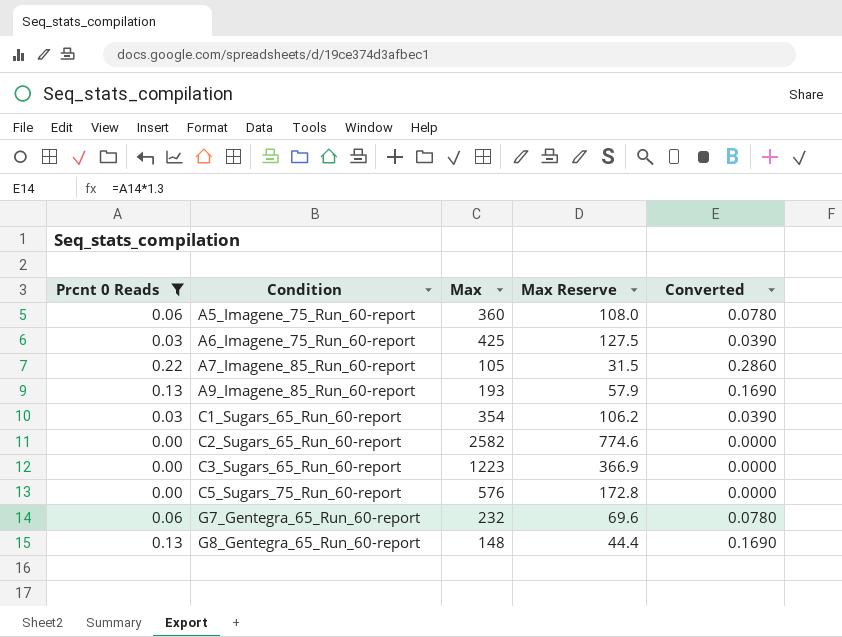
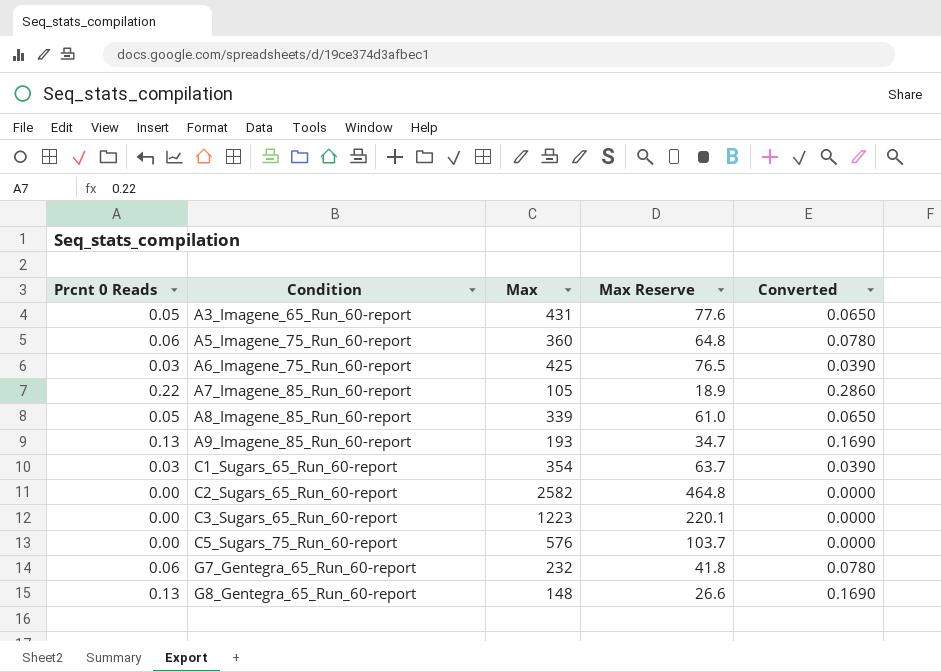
filter: Prcnt 0 Reads != 0.05 -> none
column Max Reserve | formula: [Max] * 0.3 -> [Max] * 0.18

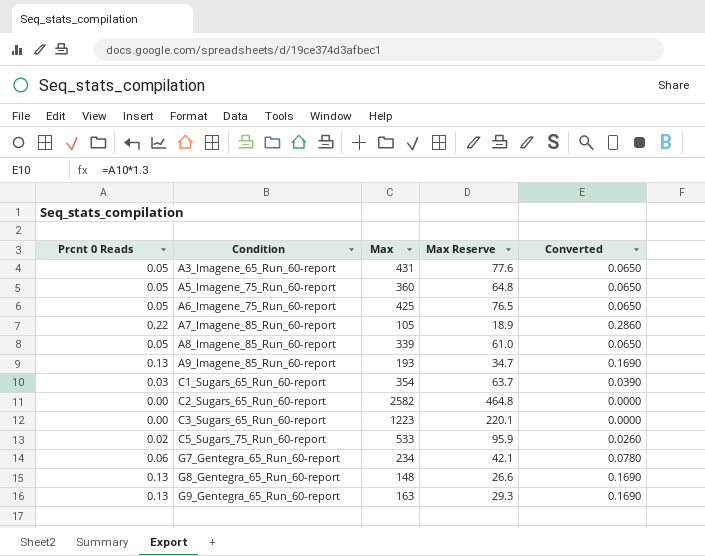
A5_Imagene_75_Run_60-report | Prcnt 0 Reads: 0.06 -> 0.05
A5_Imagene_75_Run_60-report | Converted: 0.0780 -> 0.0650
A6_Imagene_75_Run_60-report | Prcnt 0 Reads: 0.03 -> 0.05
A6_Imagene_75_Run_60-report | Converted: 0.0390 -> 0.0650
C5_Sugars_75_Run_60-report | Prcnt 0 Reads: 0.00 -> 0.02
C5_Sugars_75_Run_60-report | Max: 576 -> 533
C5_Sugars_75_Run_60-report | Max Reserve: 103.7 -> 95.9
C5_Sugars_75_Run_60-report | Converted: 0.0000 -> 0.0260
G7_Gentegra_65_Run_60-report | Max: 232 -> 234
G7_Gentegra_65_Run_60-report | Max Reserve: 41.8 -> 42.1
row G9_Gentegra_65_Run_60-report: none -> 0.13 | 163 | 29.3 | 0.1690

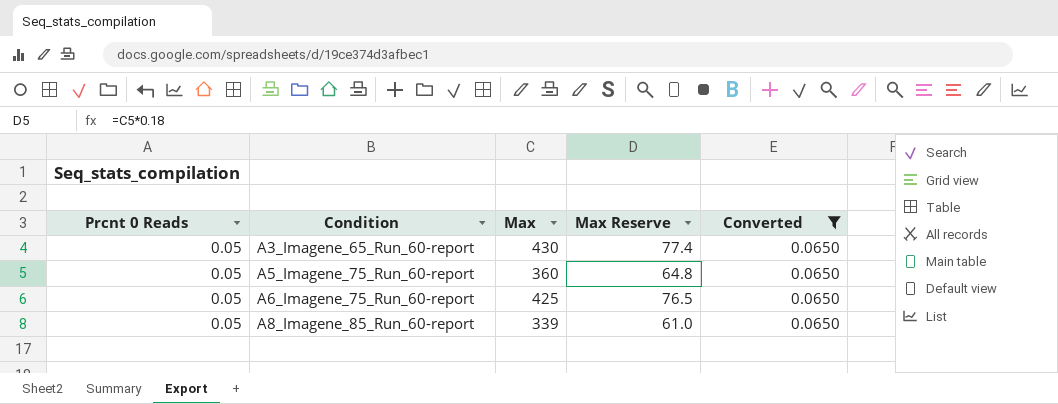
filter: none -> Converted = 0.0650
A3_Imagene_65_Run_60-report | Max: 431 -> 430
A3_Imagene_65_Run_60-report | Max Reserve: 77.6 -> 77.4

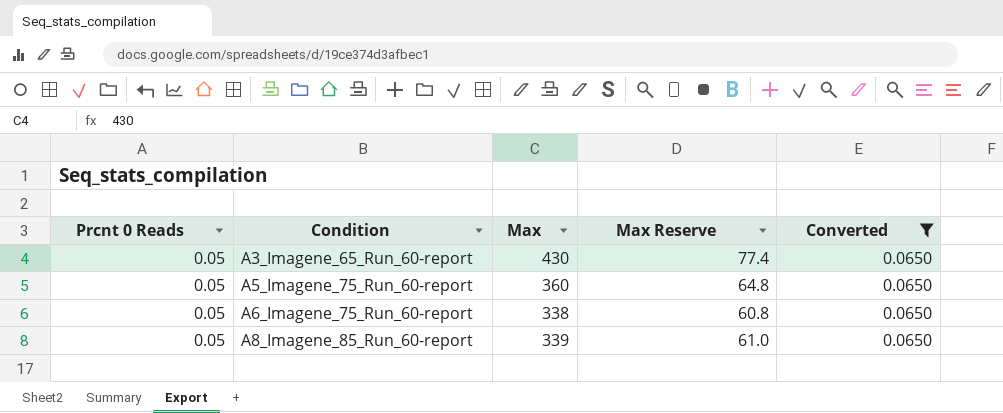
A6_Imagene_75_Run_60-report | Max: 425 -> 338
A6_Imagene_75_Run_60-report | Max Reserve: 76.5 -> 60.8

